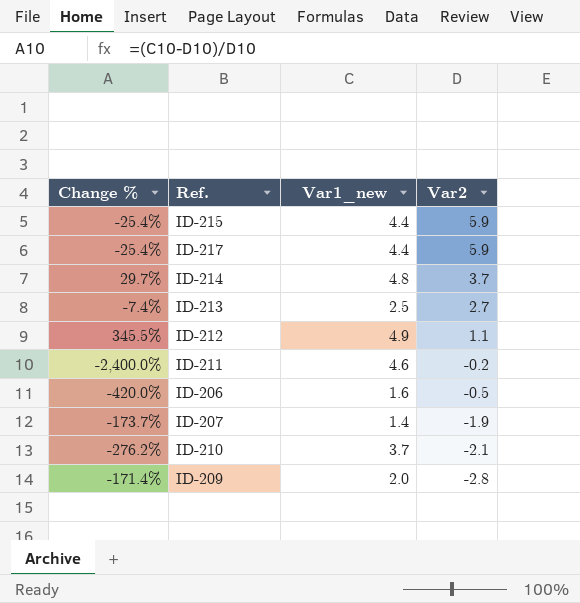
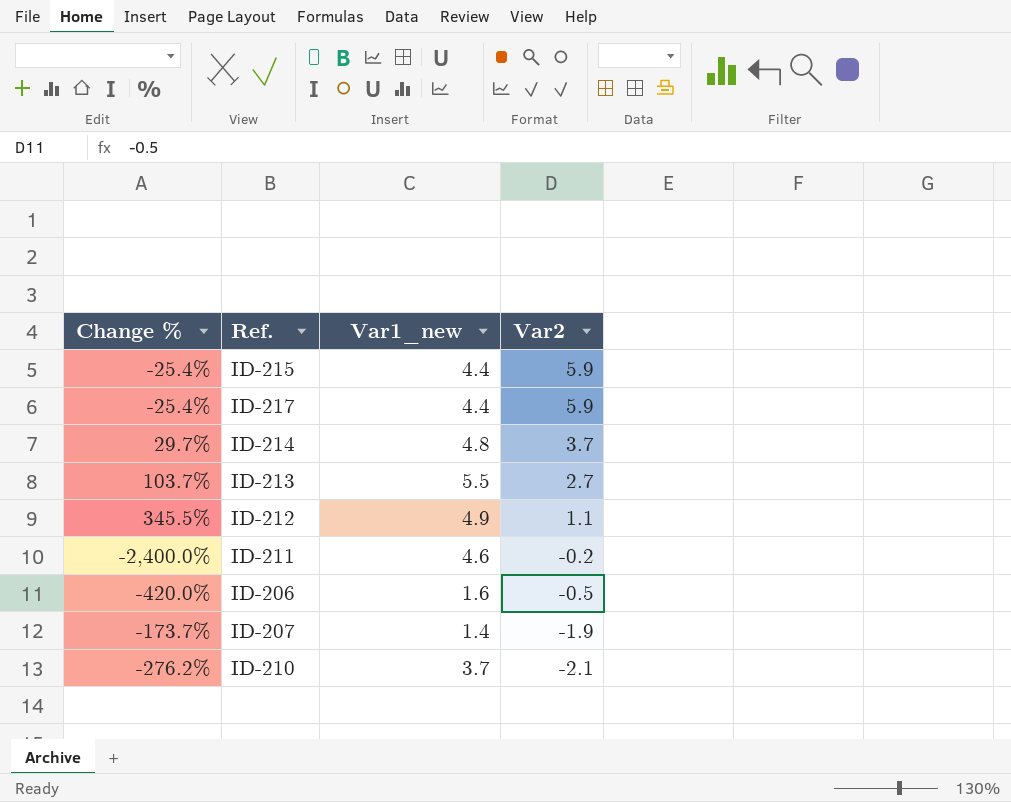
row ID-209: -171.4% | 2.0 | -2.8 -> none
ID-213 | Change %: -7.4% -> 103.7%
ID-213 | Var1_new: 2.5 -> 5.5

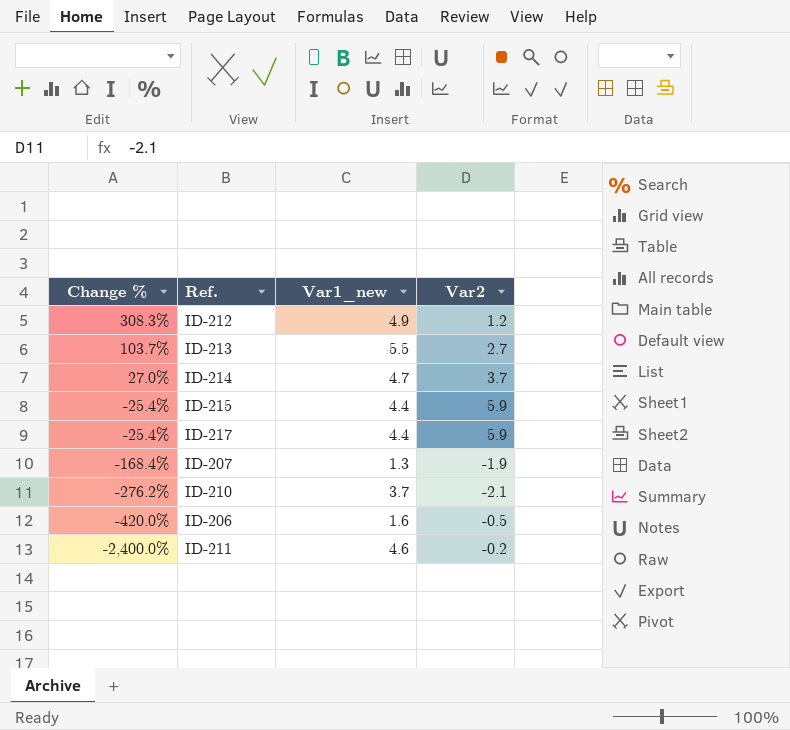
row order: Var2 descending -> Change % descending
ID-212 | Change %: 345.5% -> 308.3%
ID-212 | Var2: 1.1 -> 1.2
ID-214 | Change %: 29.7% -> 27.0%
ID-214 | Var1_new: 4.8 -> 4.7
ID-207 | Change %: -173.7% -> -168.4%
ID-207 | Var1_new: 1.4 -> 1.3

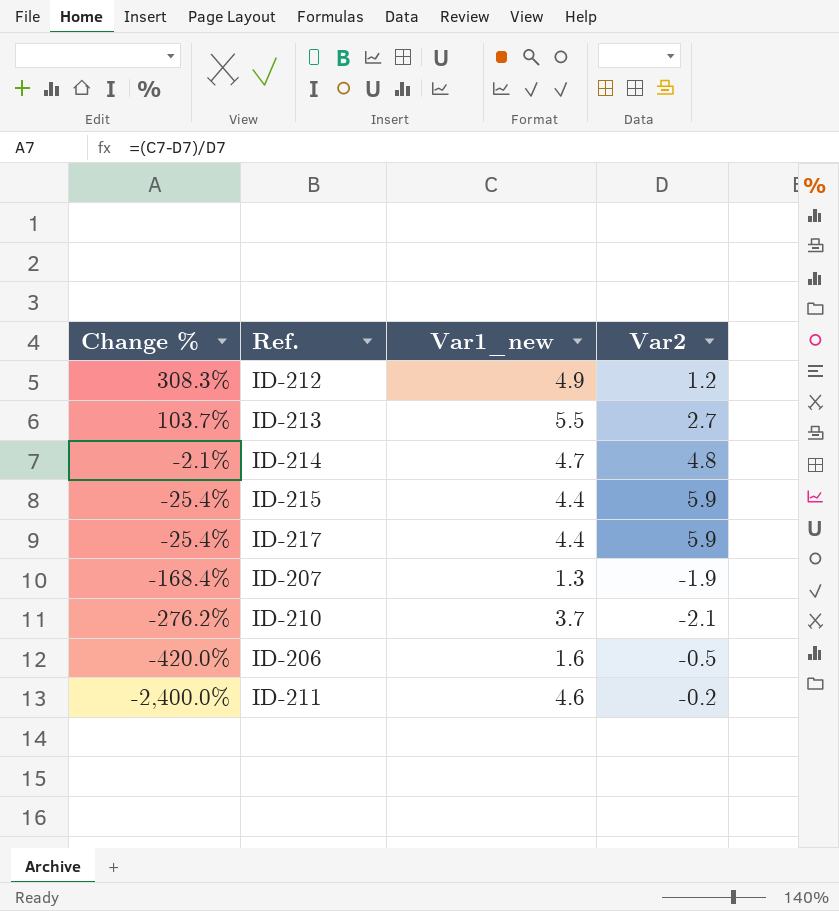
ID-214 | Change %: 27.0% -> -2.1%
ID-214 | Var2: 3.7 -> 4.8

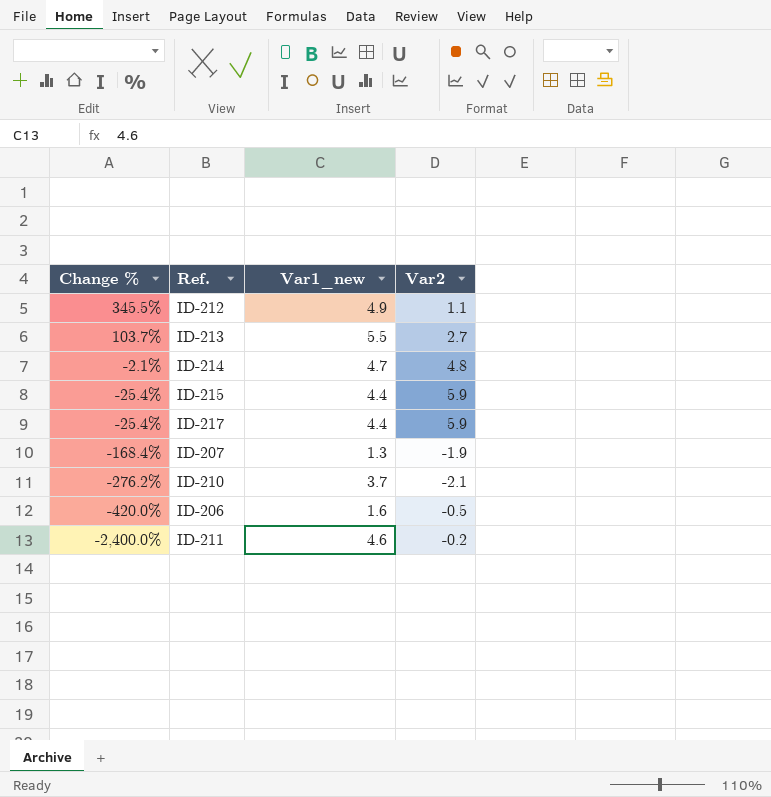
ID-212 | Change %: 308.3% -> 345.5%
ID-212 | Var2: 1.2 -> 1.1

